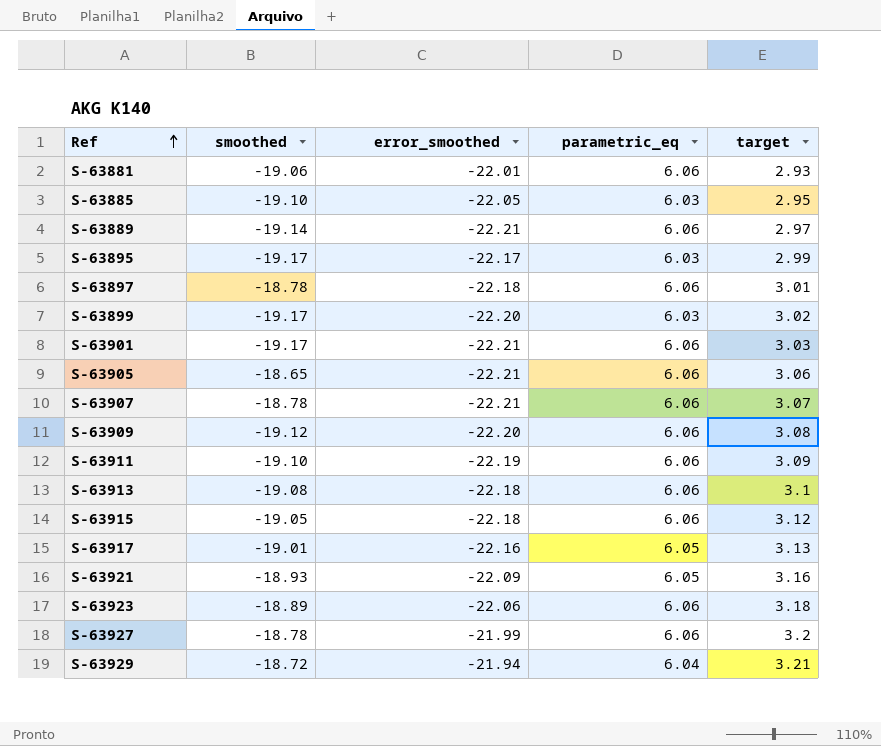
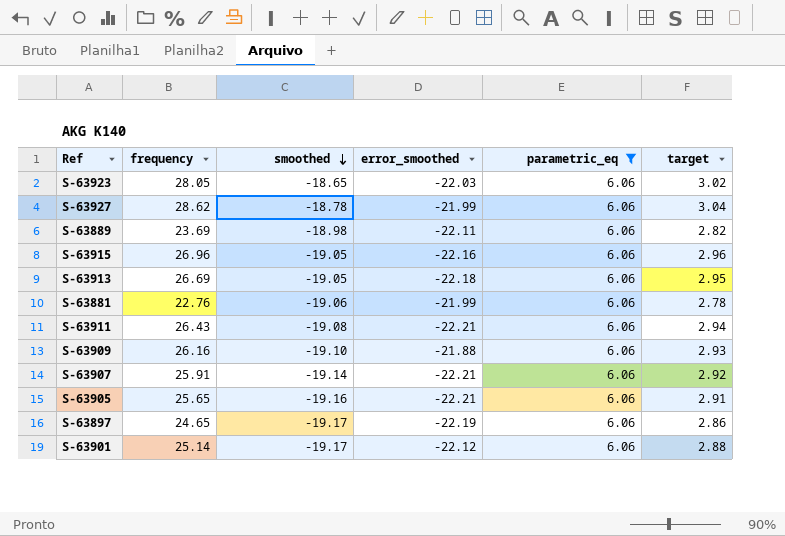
filter: none -> parametric_eq = 6.06
row order: Ref ascending -> smoothed descending
column frequency | position: none -> 2
S-63923 | smoothed: -18.89 -> -18.65
S-63923 | error_smoothed: -22.06 -> -22.03
S-63923 | target: 3.18 -> 3.02
S-63927 | target: 3.2 -> 3.04
S-63889 | smoothed: -19.14 -> -18.98
S-63889 | error_smoothed: -22.21 -> -22.11
S-63889 | target: 2.97 -> 2.82
S-63915 | error_smoothed: -22.18 -> -22.16
S-63915 | target: 3.12 -> 2.96
S-63913 | smoothed: -19.08 -> -19.05
S-63913 | target: 3.1 -> 2.95
S-63881 | error_smoothed: -22.01 -> -21.99
S-63881 | target: 2.93 -> 2.78
S-63911 | smoothed: -19.10 -> -19.08
S-63911 | error_smoothed: -22.19 -> -22.21
S-63911 | target: 3.09 -> 2.94
S-63909 | smoothed: -19.12 -> -19.10
S-63909 | error_smoothed: -22.20 -> -21.88
S-63909 | target: 3.08 -> 2.93
S-63907 | smoothed: -18.78 -> -19.14
S-63907 | target: 3.07 -> 2.92
S-63905 | smoothed: -18.65 -> -19.16
S-63905 | target: 3.06 -> 2.91
S-63897 | smoothed: -18.78 -> -19.17
S-63897 | error_smoothed: -22.18 -> -22.19
S-63897 | target: 3.01 -> 2.86
S-63901 | error_smoothed: -22.21 -> -22.12
S-63901 | target: 3.03 -> 2.88

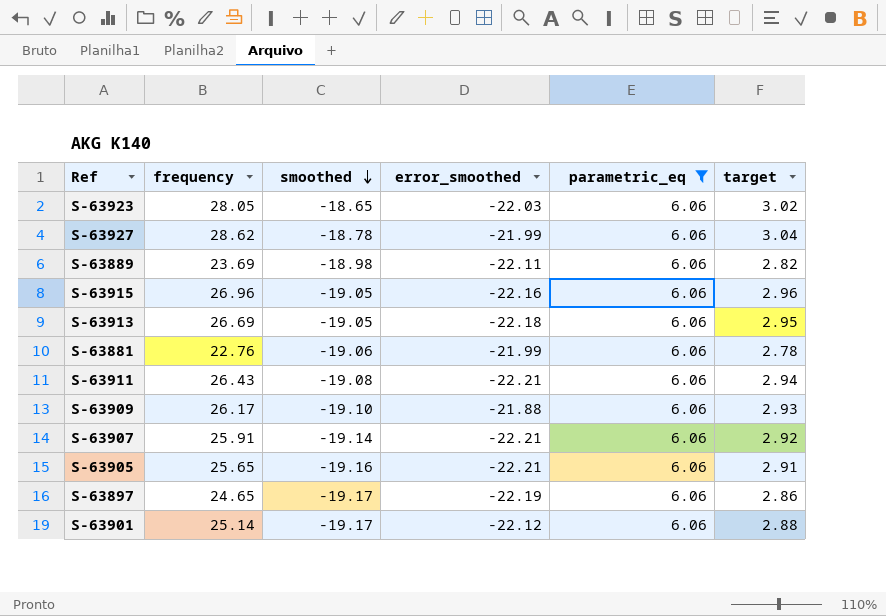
S-63909 | frequency: 26.16 -> 26.17

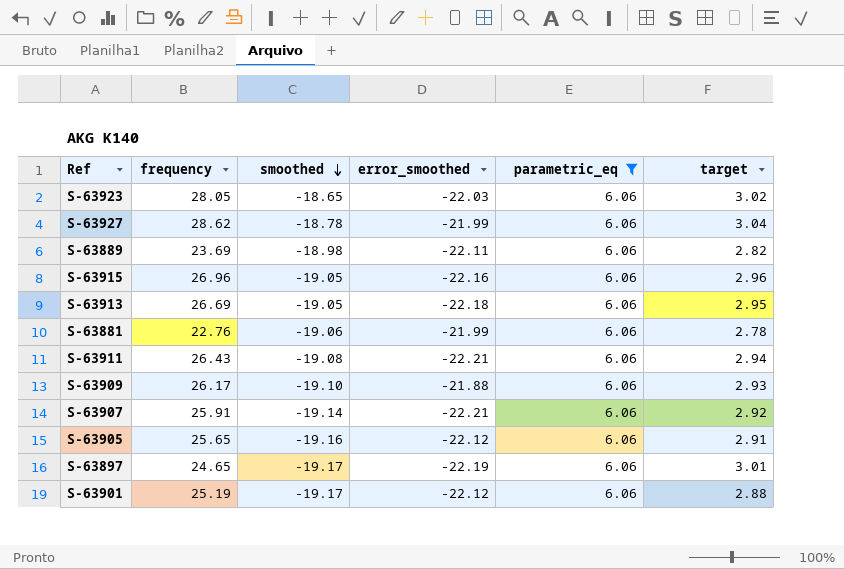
S-63905 | error_smoothed: -22.21 -> -22.12
S-63897 | target: 2.86 -> 3.01
S-63901 | frequency: 25.14 -> 25.19

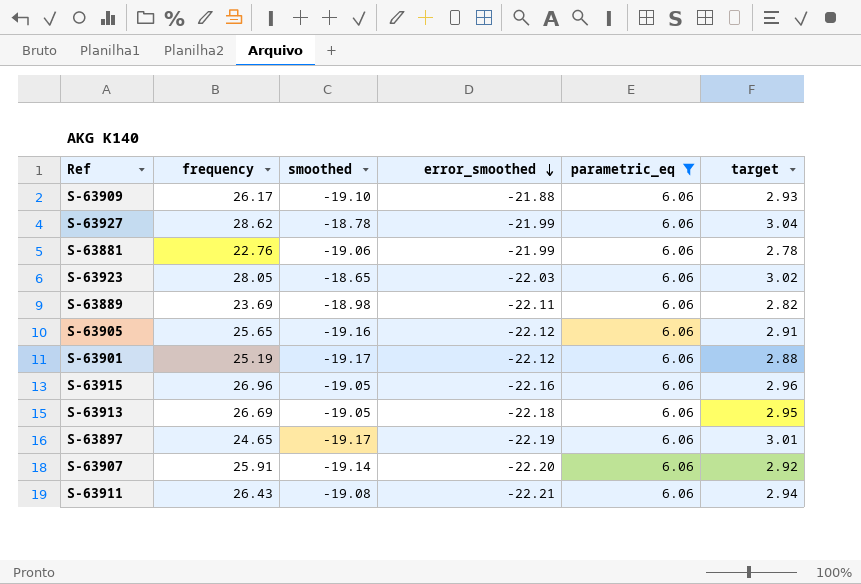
row order: smoothed descending -> error_smoothed descending
S-63907 | error_smoothed: -22.21 -> -22.20

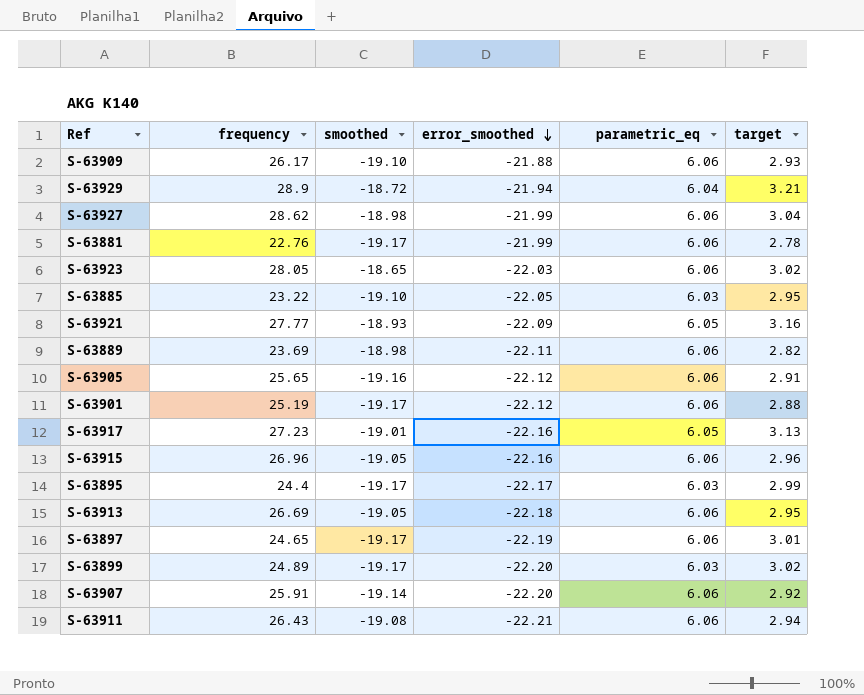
filter: parametric_eq = 6.06 -> none
S-63927 | smoothed: -18.78 -> -18.98
S-63881 | smoothed: -19.06 -> -19.17

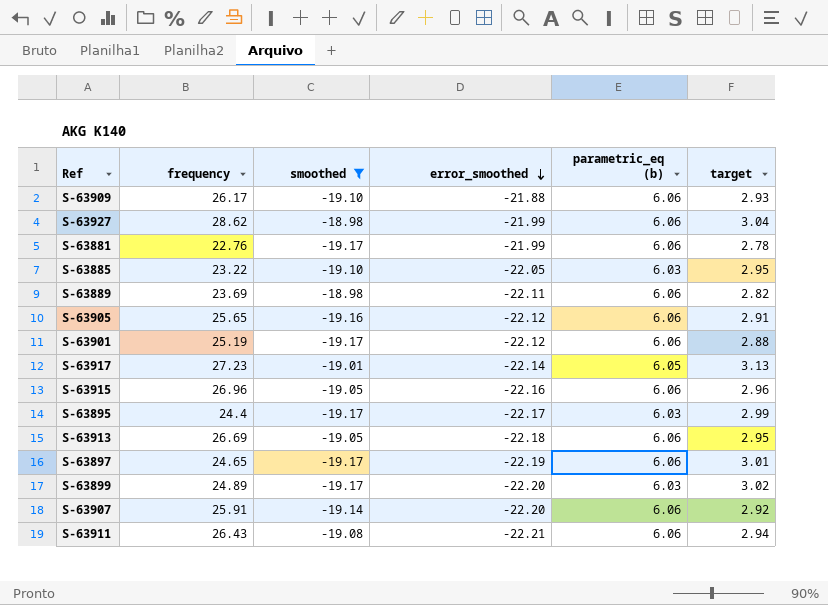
filter: none -> smoothed <= -18.98
column name: parametric_eq -> parametric_eq (b)
S-63917 | error_smoothed: -22.16 -> -22.14

